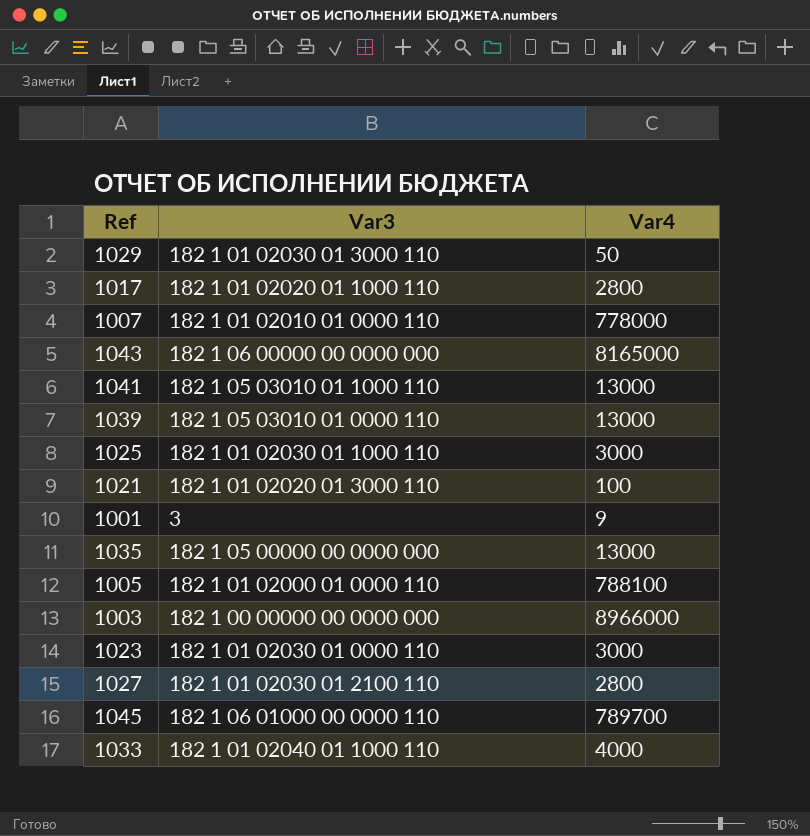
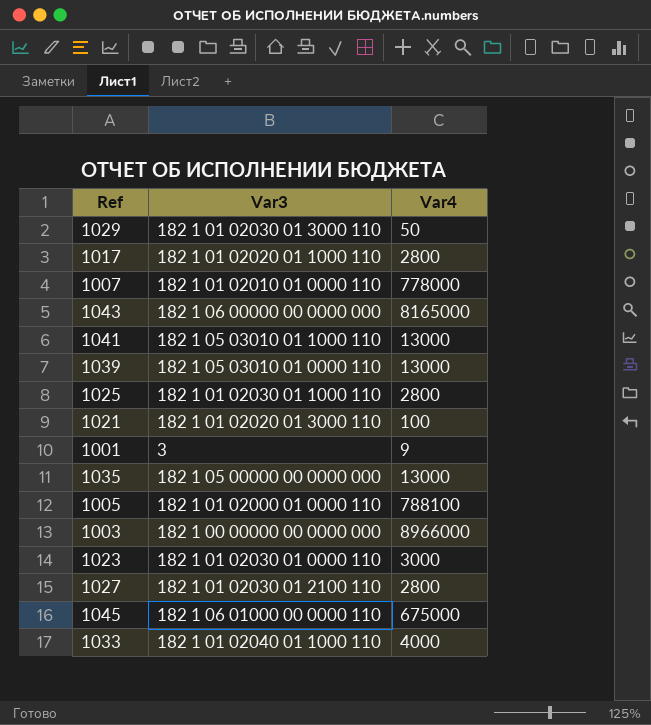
1025 | Var4: 3000 -> 2800
1045 | Var4: 789700 -> 675000

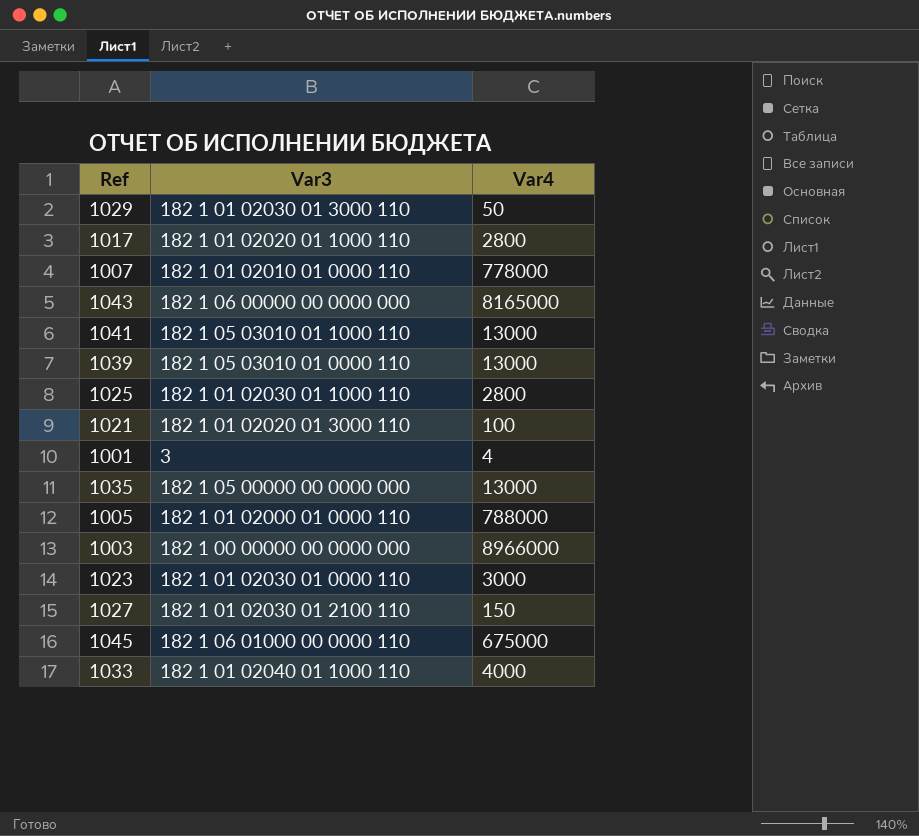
1001 | Var4: 9 -> 4
1005 | Var4: 788100 -> 788000
1027 | Var4: 2800 -> 150

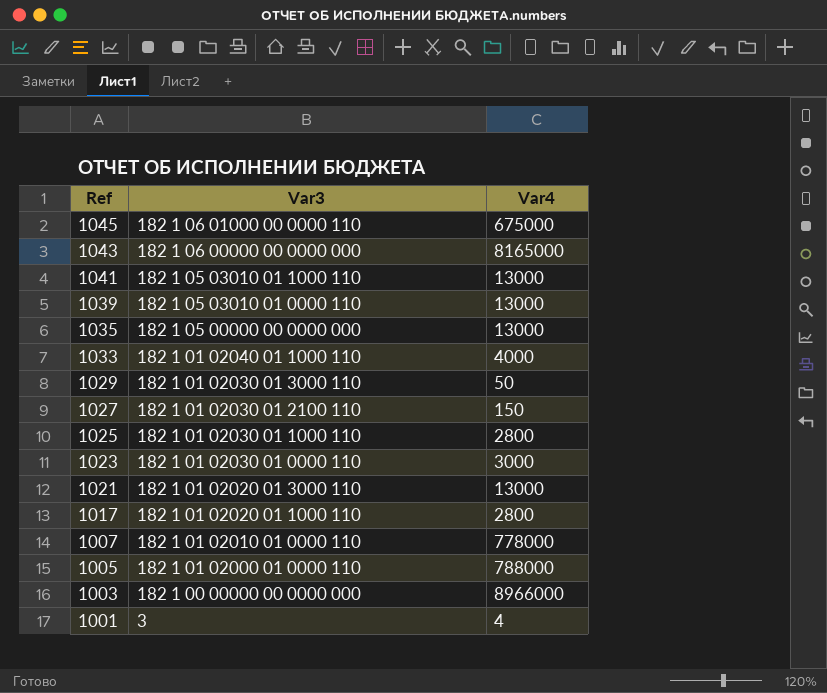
row order: none -> Ref descending
1021 | Var4: 100 -> 13000

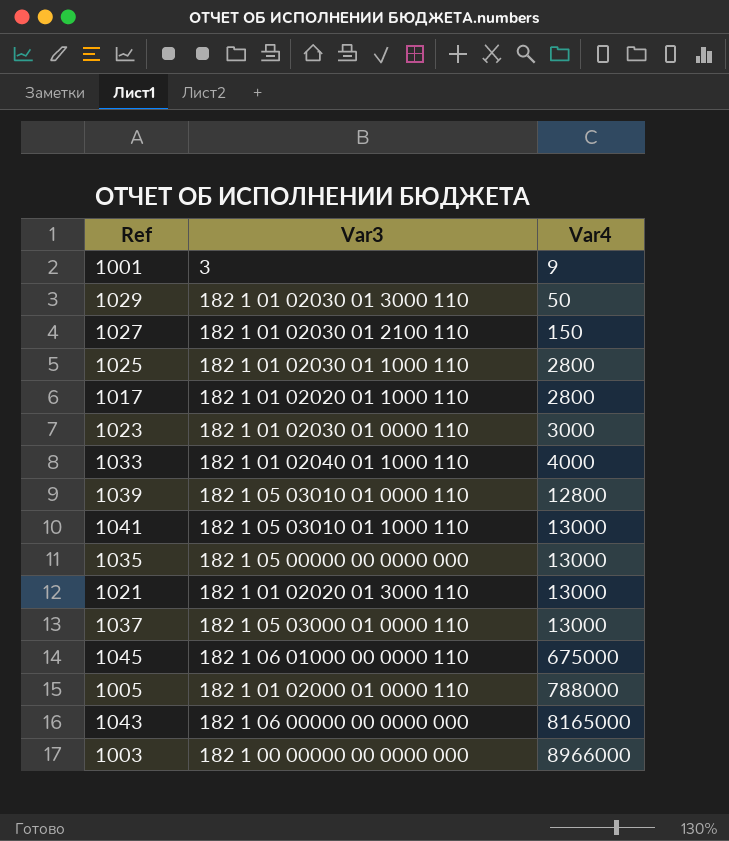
row order: Ref descending -> Var4 ascending
row 1007: 182 1 01 02010 01 0000 110 | 778000 -> none
1001 | Var4: 4 -> 9
1039 | Var4: 13000 -> 12800
row 1037: none -> 182 1 05 03000 01 0000 110 | 13000

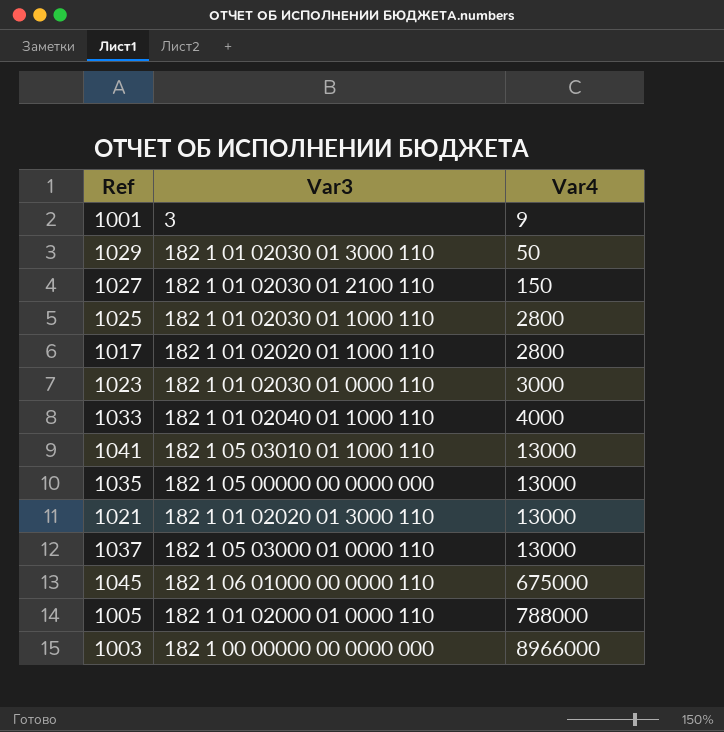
row 1039: 182 1 05 03010 01 0000 110 | 12800 -> none
row 1043: 182 1 06 00000 00 0000 000 | 8165000 -> none

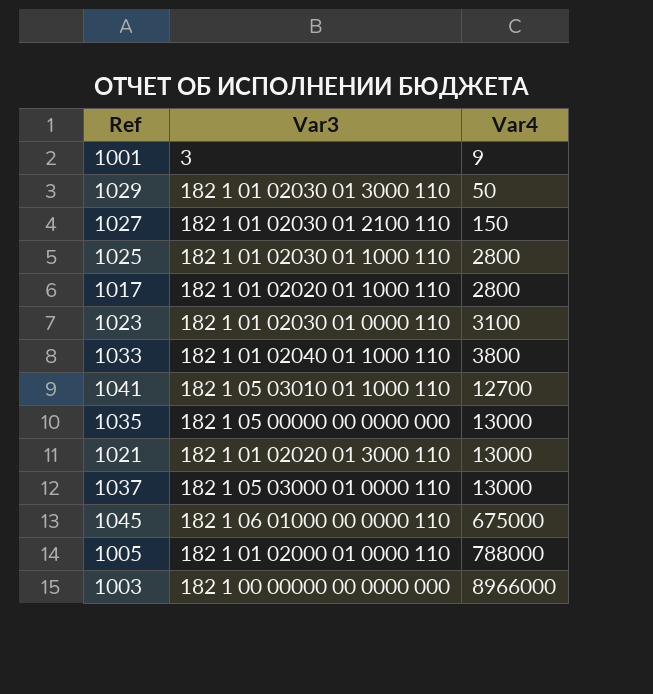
1023 | Var4: 3000 -> 3100
1033 | Var4: 4000 -> 3800
1041 | Var4: 13000 -> 12700

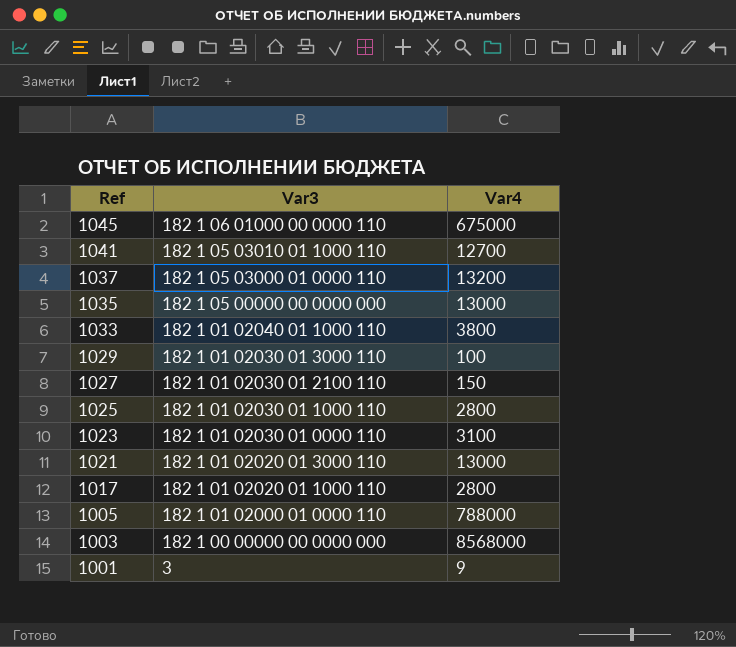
row order: Var4 ascending -> Ref descending
1037 | Var4: 13000 -> 13200
1029 | Var4: 50 -> 100
1003 | Var4: 8966000 -> 8568000

